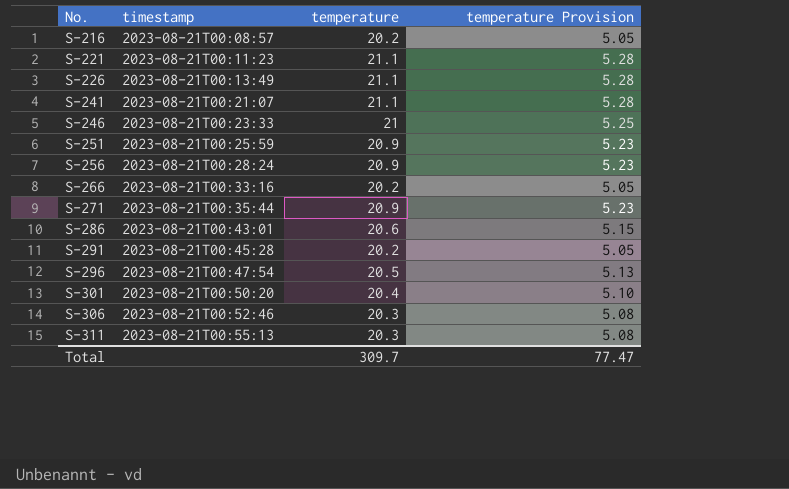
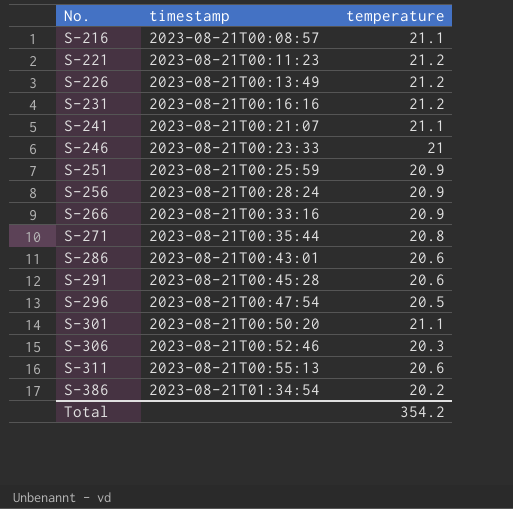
column temperature Provision | formula: [temperature] * 0.25 -> none
S-216 | temperature: 20.2 -> 21.1
S-221 | temperature: 21.1 -> 21.2
S-226 | temperature: 21.1 -> 21.2
row S-231: none -> 2023-08-21T00:16:16 | 21.2
S-266 | temperature: 20.2 -> 20.9
S-271 | temperature: 20.9 -> 20.8
S-291 | temperature: 20.2 -> 20.6
S-301 | temperature: 20.4 -> 21.1
S-311 | temperature: 20.3 -> 20.6
row S-386: none -> 2023-08-21T01:34:54 | 20.2
Total | temperature: 309.7 -> 354.2

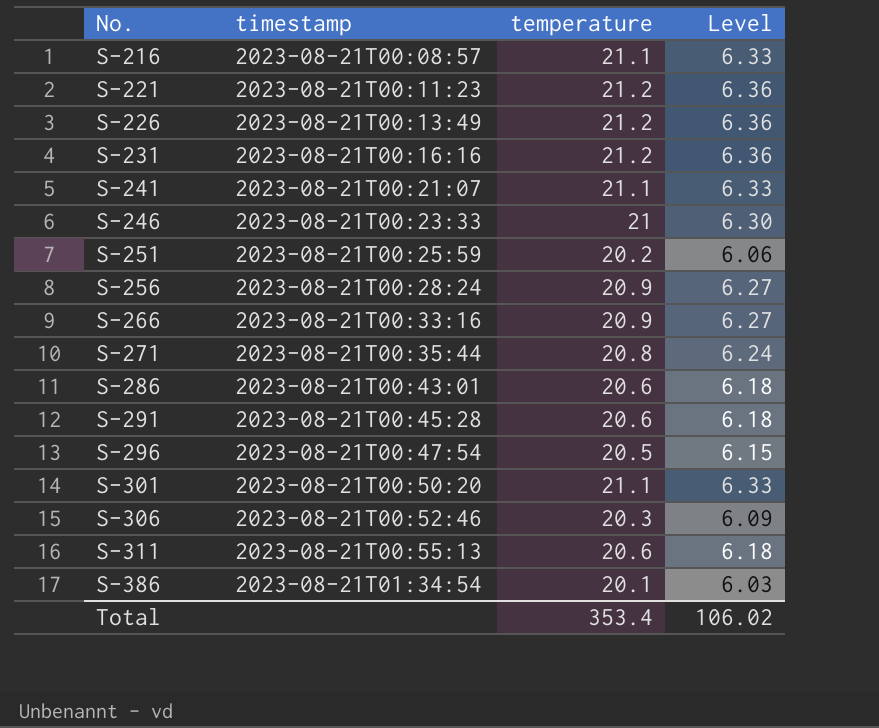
column Level | formula: none -> [temperature] * 0.3
S-251 | temperature: 20.9 -> 20.2
S-386 | temperature: 20.2 -> 20.1
Total | temperature: 354.2 -> 353.4

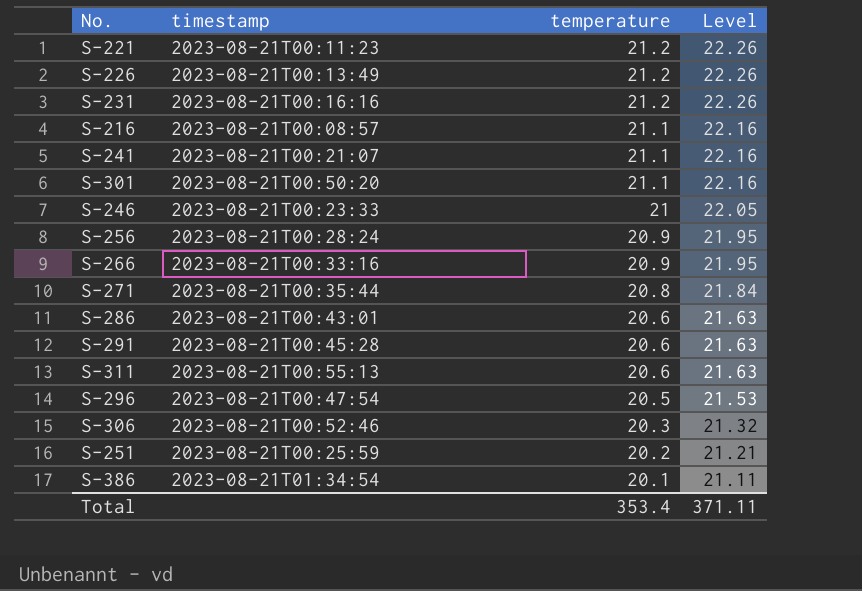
row order: No. ascending -> temperature descending
column Level | formula: [temperature] * 0.3 -> [temperature] * 1.05
Total | Level: 106.02 -> 371.11

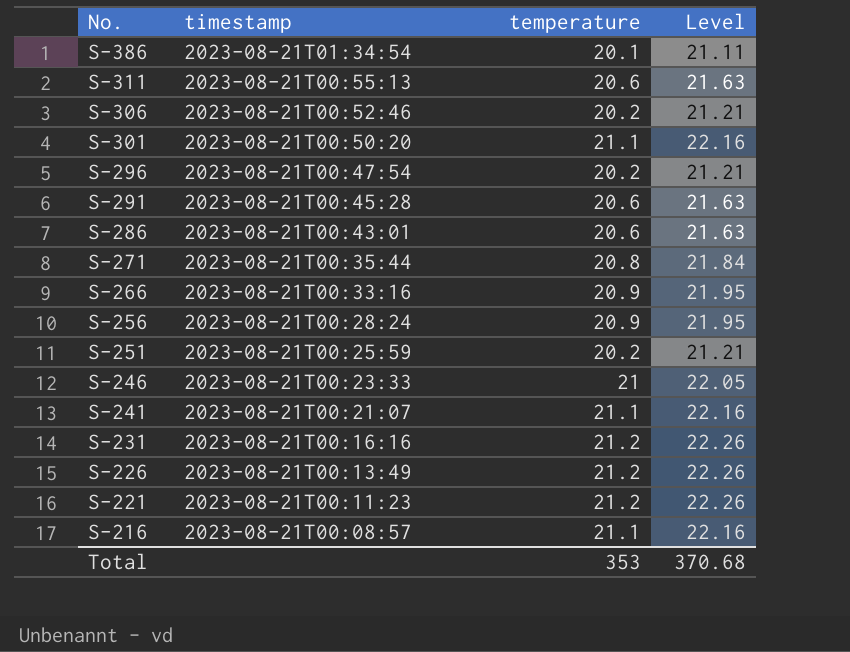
row order: temperature descending -> No. descending
S-306 | temperature: 20.3 -> 20.2
S-306 | Level: 21.32 -> 21.21
S-296 | temperature: 20.5 -> 20.2
S-296 | Level: 21.53 -> 21.21
Total | temperature: 353.4 -> 353
Total | Level: 371.11 -> 370.68

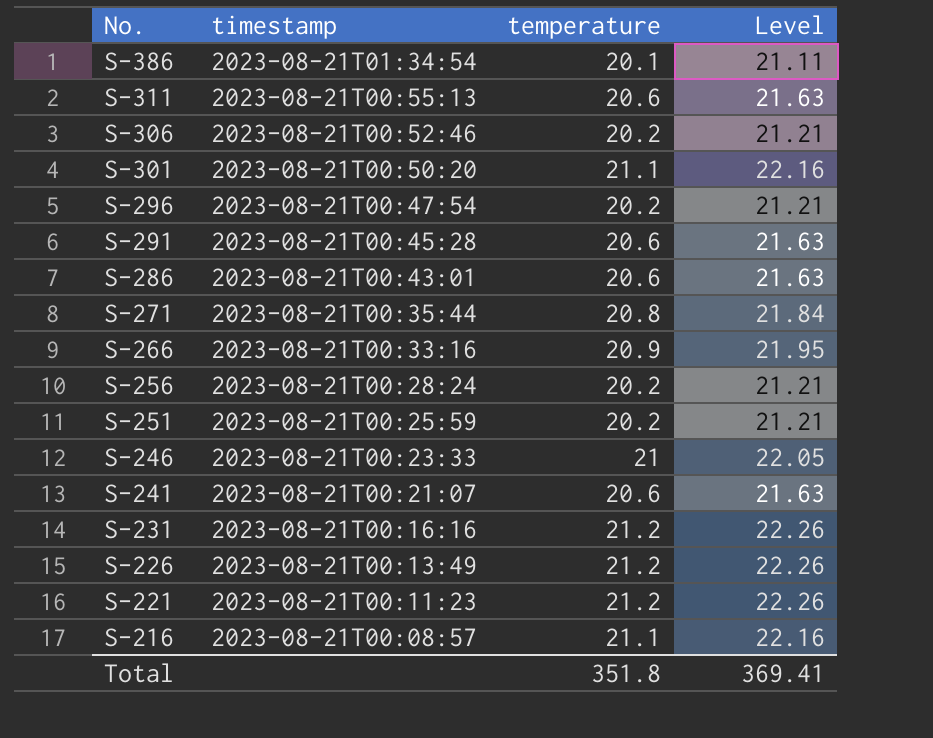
S-256 | temperature: 20.9 -> 20.2
S-256 | Level: 21.95 -> 21.21
S-241 | temperature: 21.1 -> 20.6
S-241 | Level: 22.16 -> 21.63
Total | temperature: 353 -> 351.8
Total | Level: 370.68 -> 369.41

